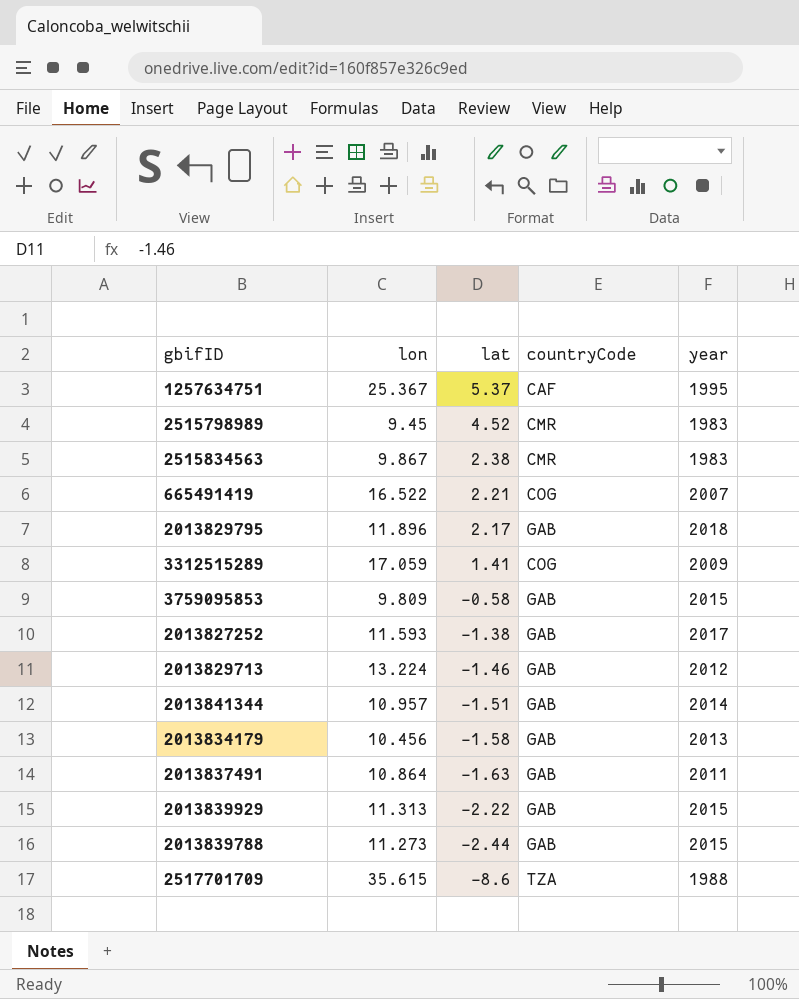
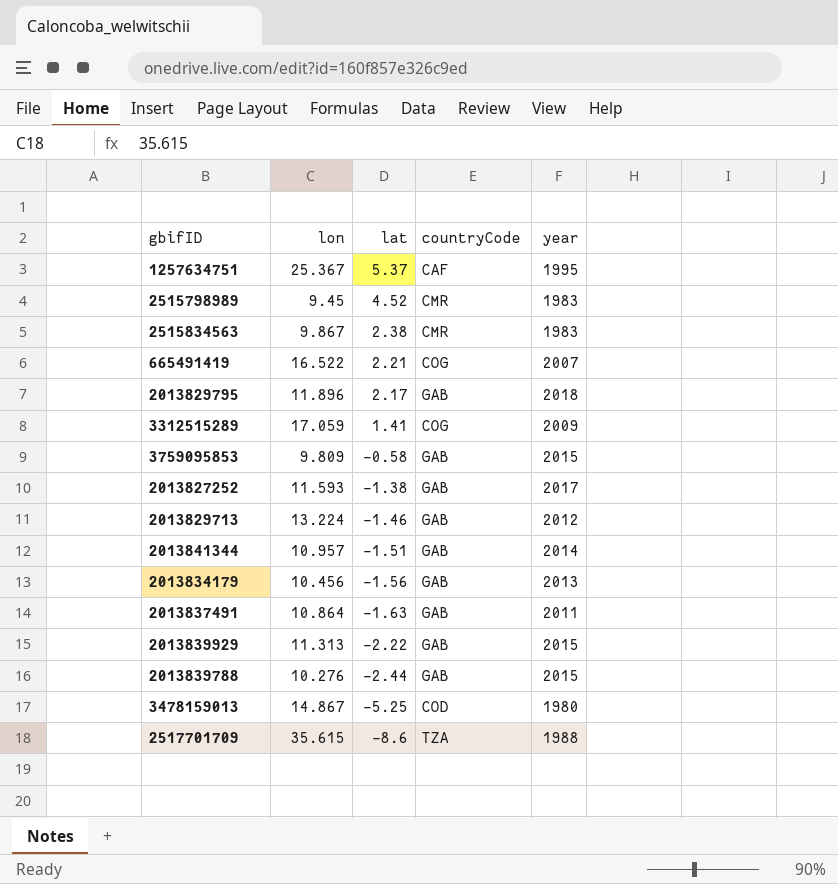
2013834179 | lat: -1.58 -> -1.56
2013839788 | lon: 11.273 -> 10.276
row 3478159013: none -> 14.867 | -5.25 | COD | 1980

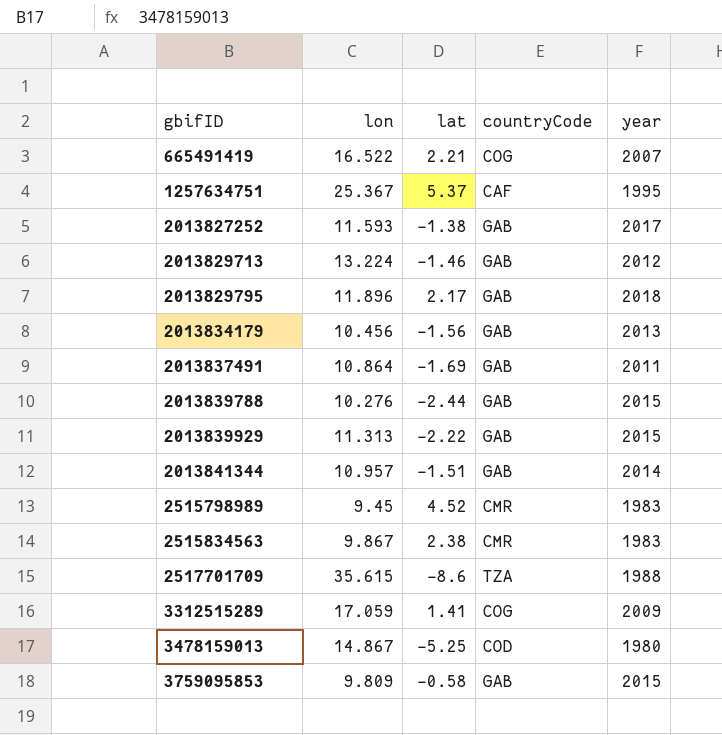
row order: lat descending -> gbifID ascending
2013837491 | lat: -1.63 -> -1.69

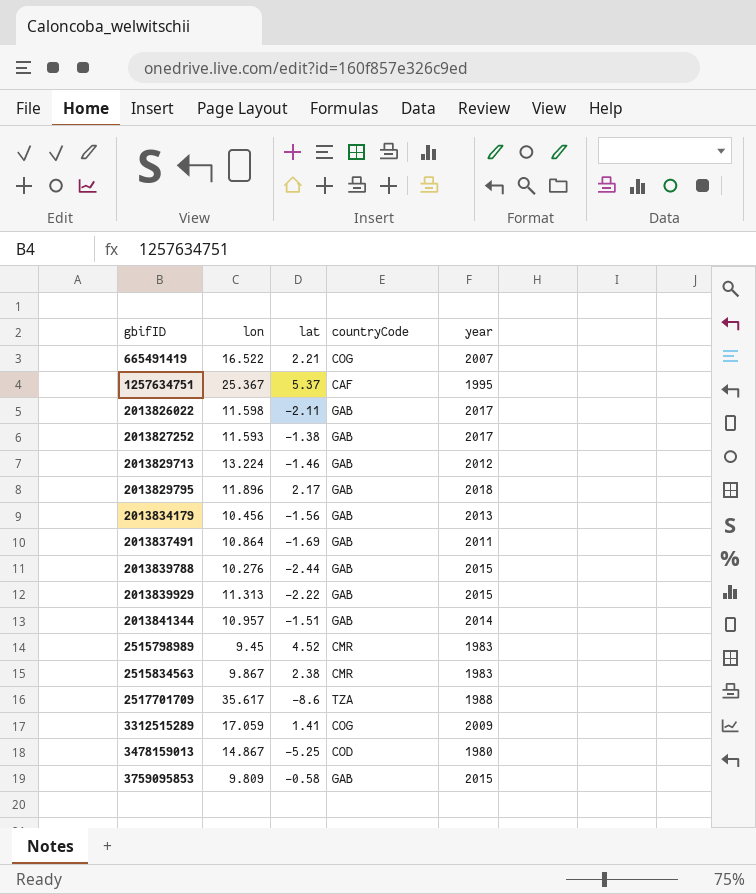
row 2013826022: none -> 11.598 | -2.11 | GAB | 2017
2517701709 | lon: 35.615 -> 35.617

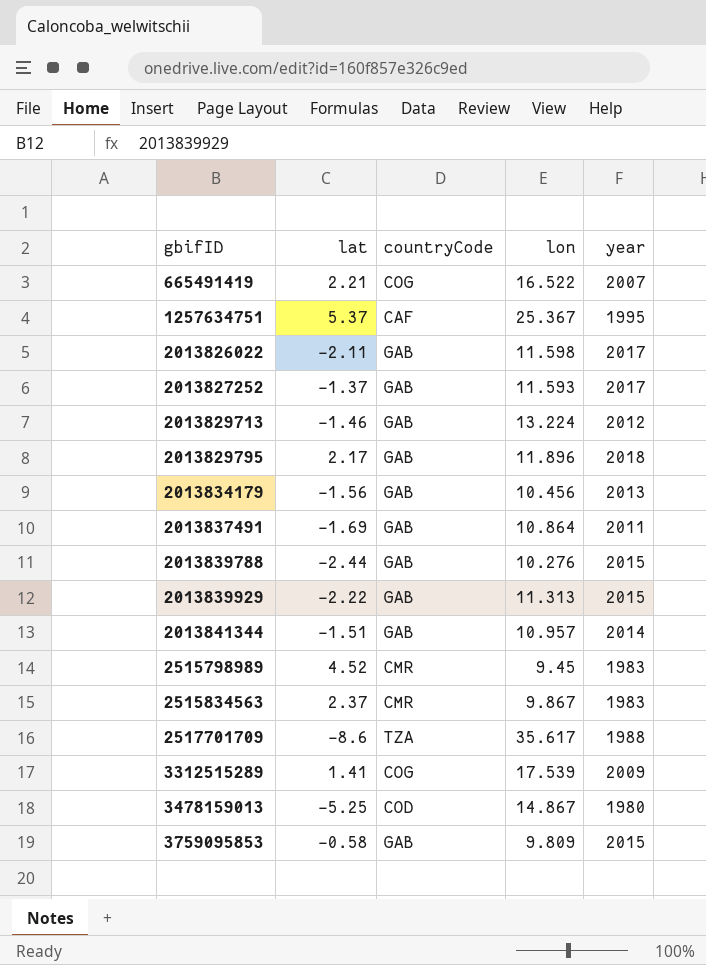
column lon | position: 2 -> 4
2013827252 | lat: -1.38 -> -1.37
2515834563 | lat: 2.38 -> 2.37
3312515289 | lon: 17.059 -> 17.539

